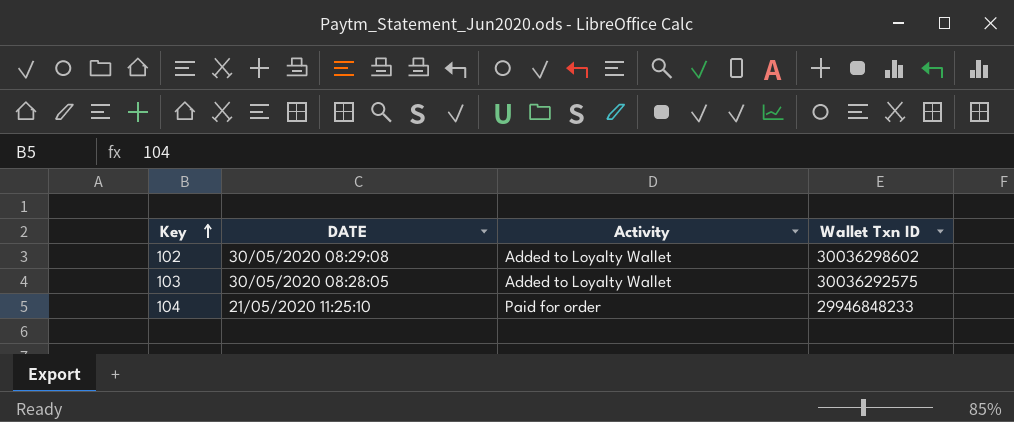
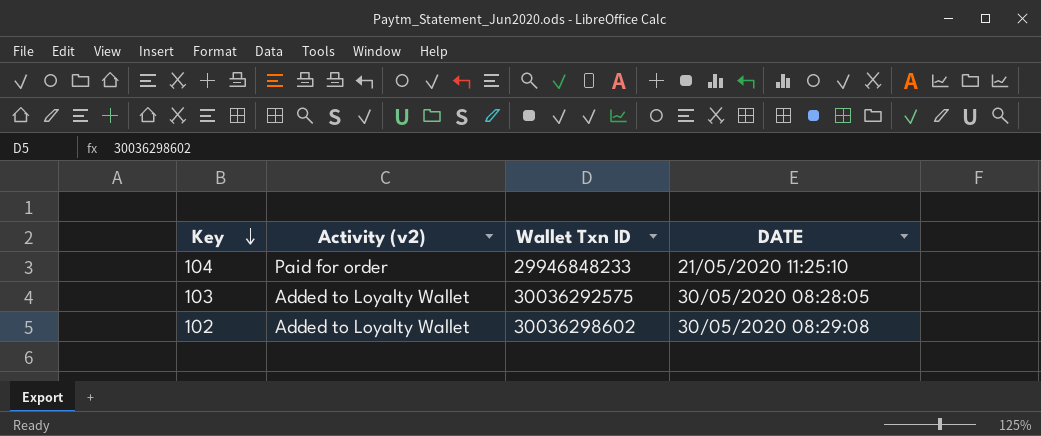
row order: Key ascending -> Key descending
column name: Activity -> Activity (v2)
column DATE | position: 2 -> 4

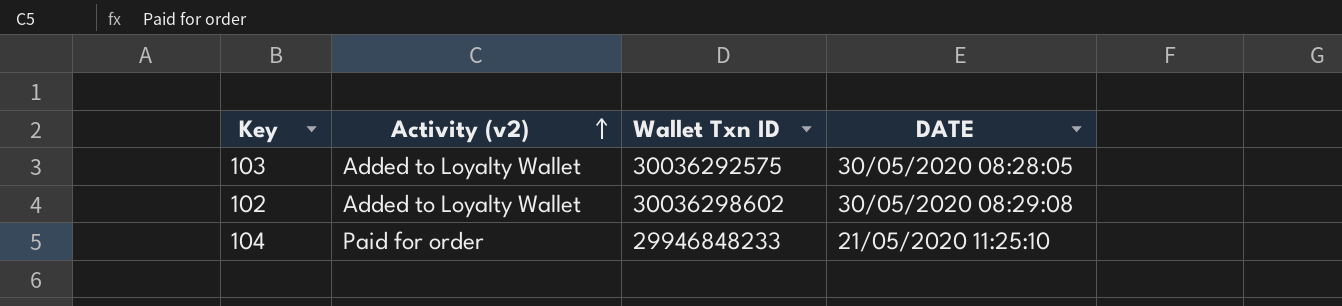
row order: Key descending -> Activity (v2) ascending

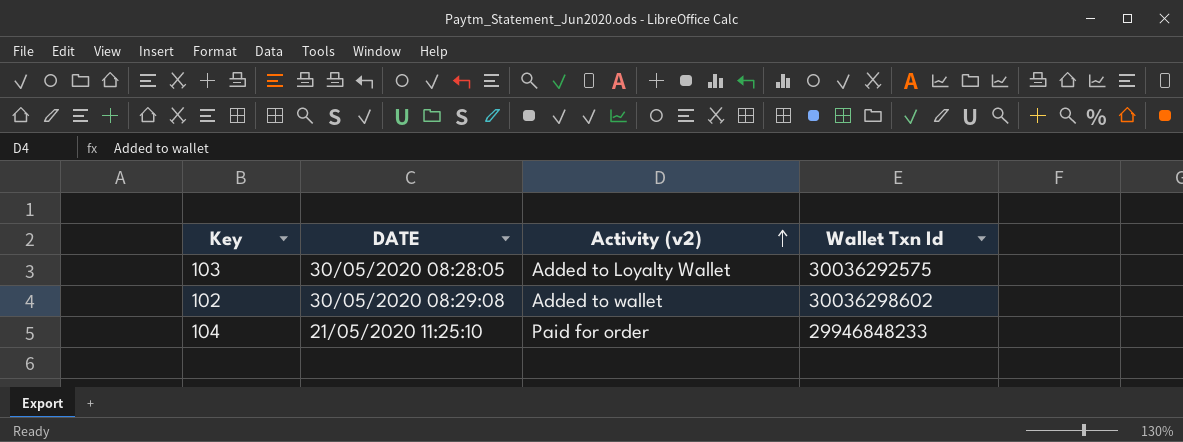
column DATE | position: 4 -> 2
column name: Wallet Txn ID -> Wallet Txn Id
102 | Activity (v2): Added to Loyalty Wallet -> Added to wallet

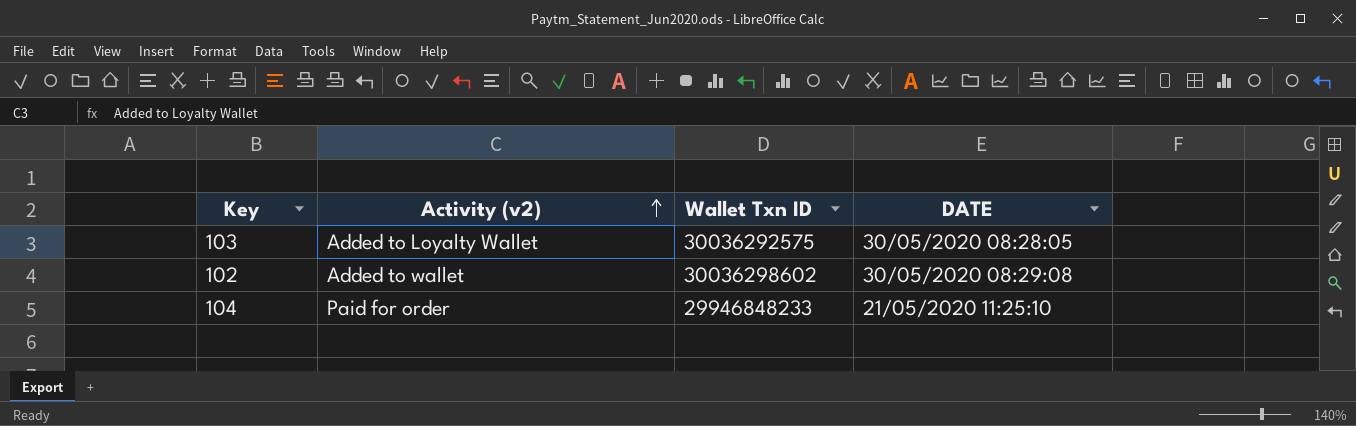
column name: Wallet Txn Id -> Wallet Txn ID
column DATE | position: 2 -> 4

